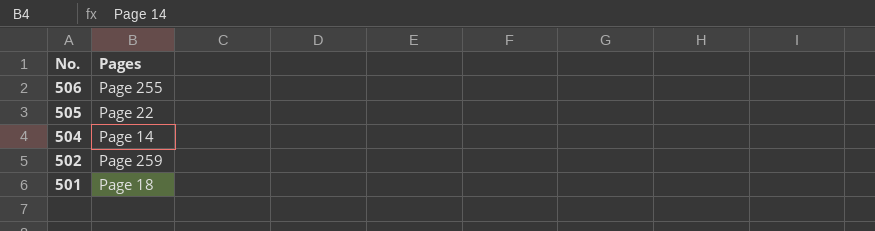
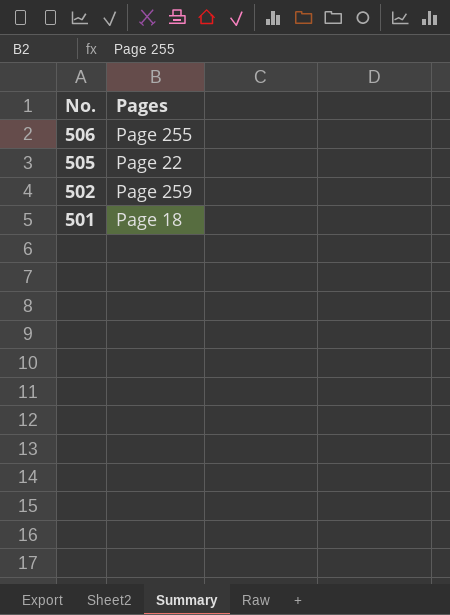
row 504: Page 14 -> none

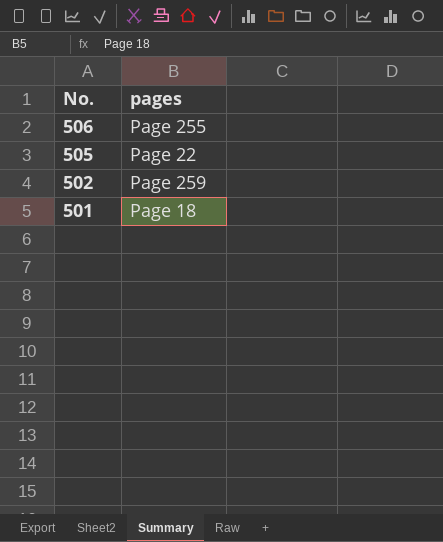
column name: Pages -> pages

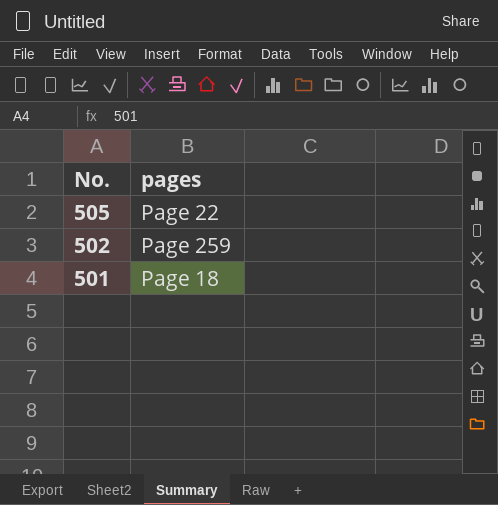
row 506: Page 255 -> none

